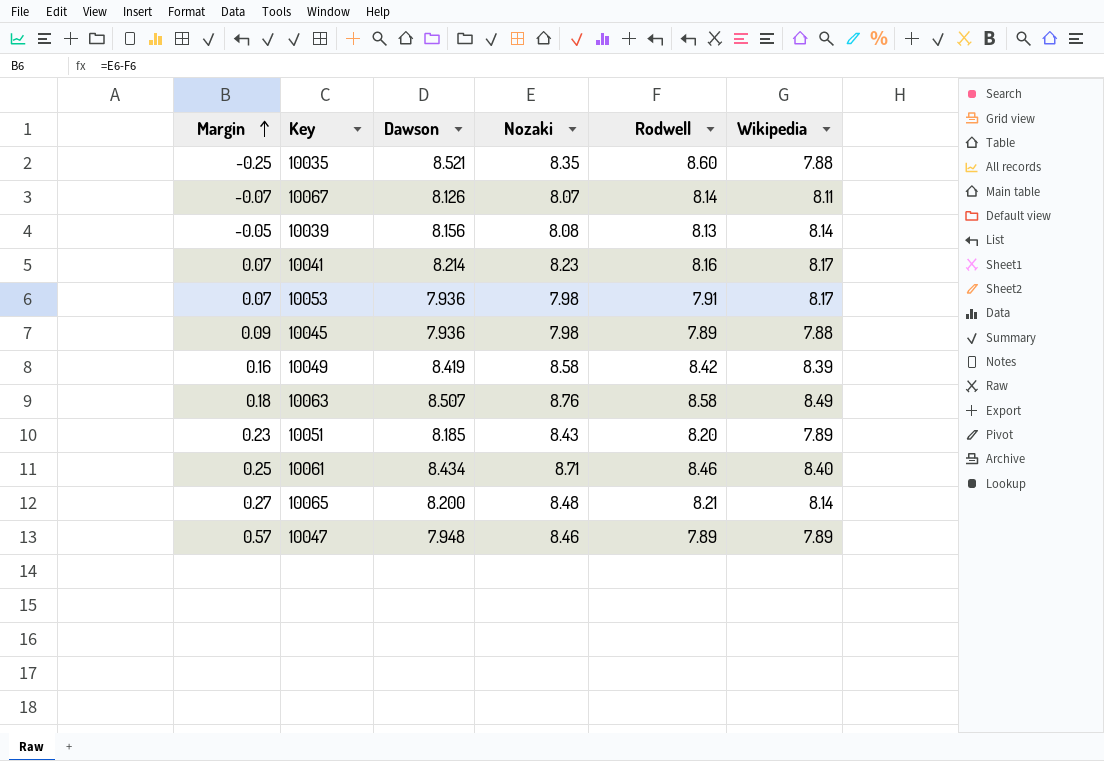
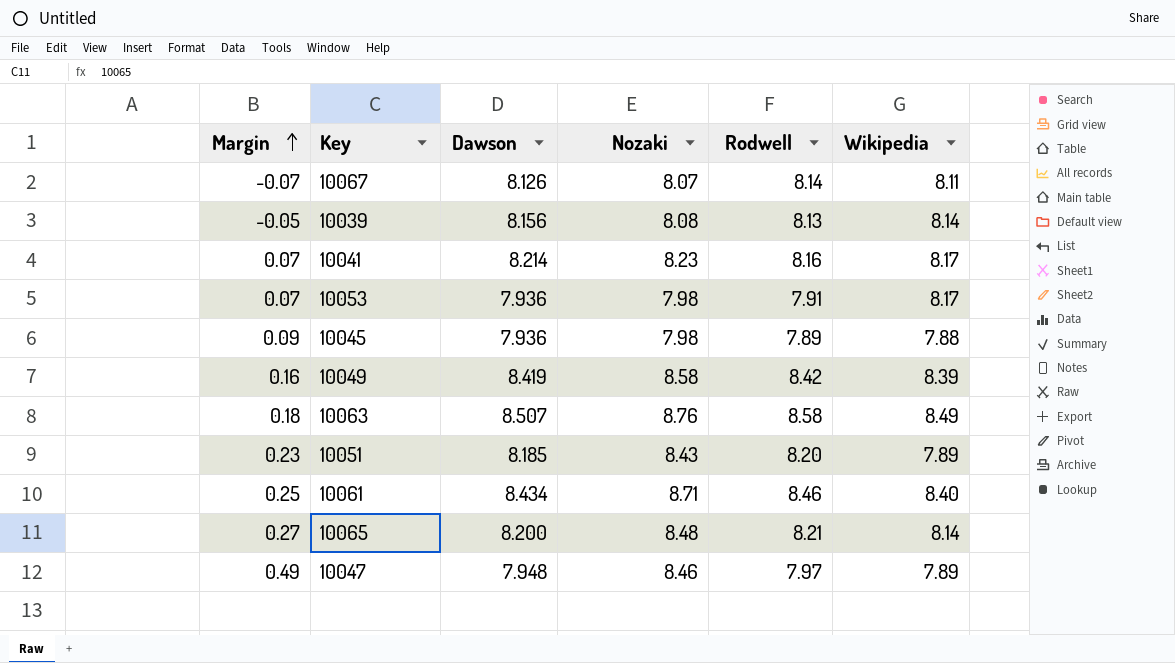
row 10035: -0.25 | 8.521 | 8.35 | 8.60 | 7.88 -> none
10047 | Margin: 0.57 -> 0.49
10047 | Rodwell: 7.89 -> 7.97

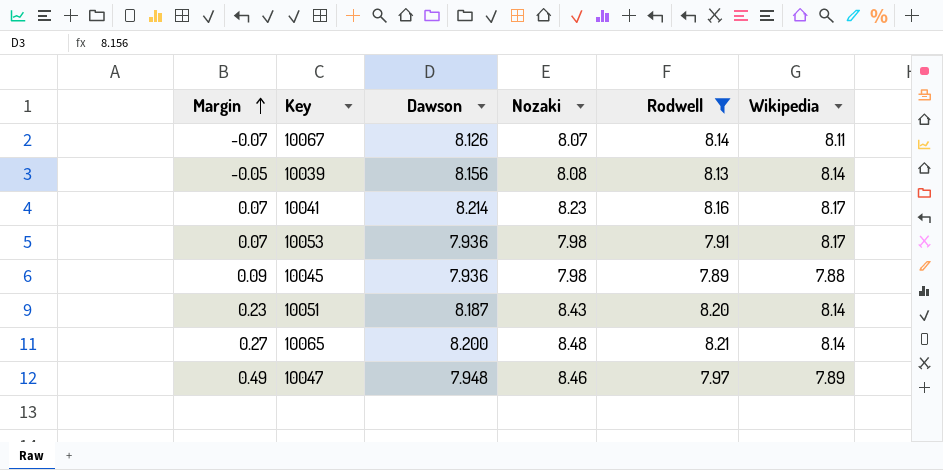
filter: none -> Rodwell <= 8.21
10051 | Dawson: 8.185 -> 8.187
10051 | Wikipedia: 7.89 -> 8.14

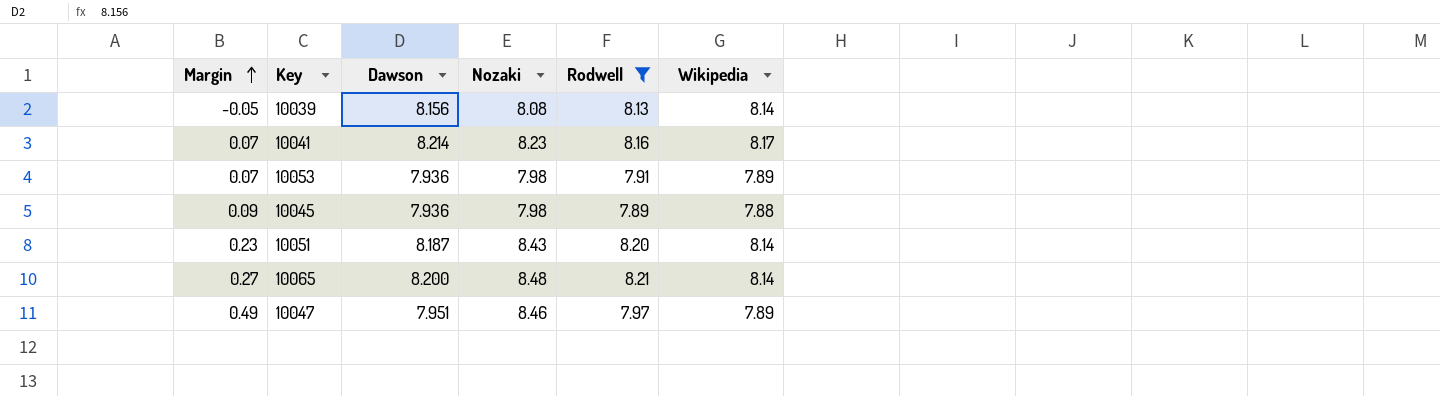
row 10067: -0.07 | 8.126 | 8.07 | 8.14 | 8.11 -> none
10053 | Wikipedia: 8.17 -> 7.89
10047 | Dawson: 7.948 -> 7.951

